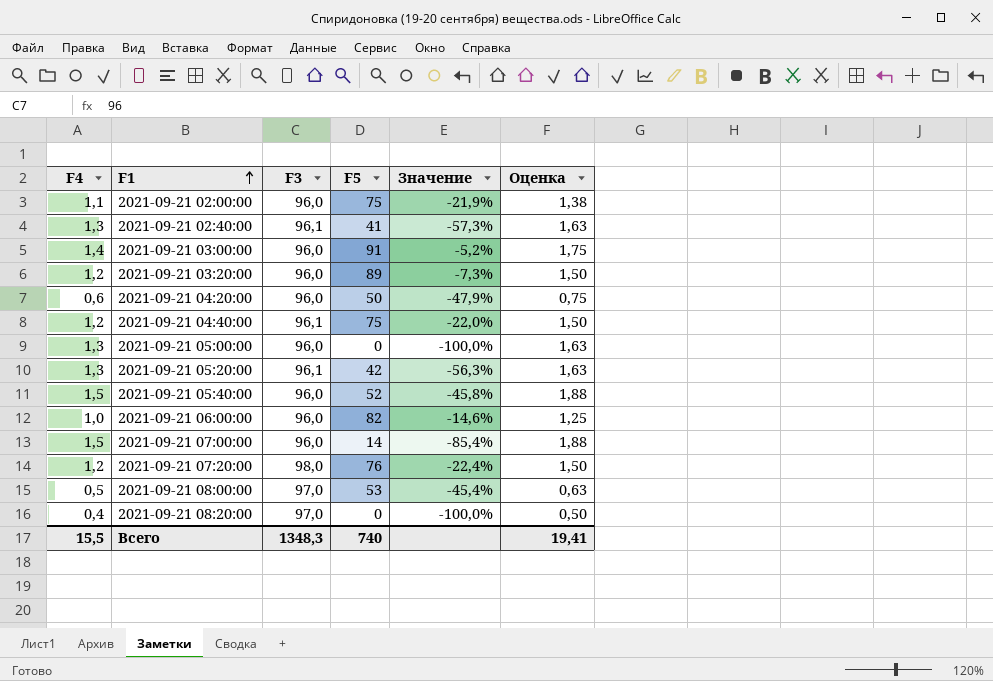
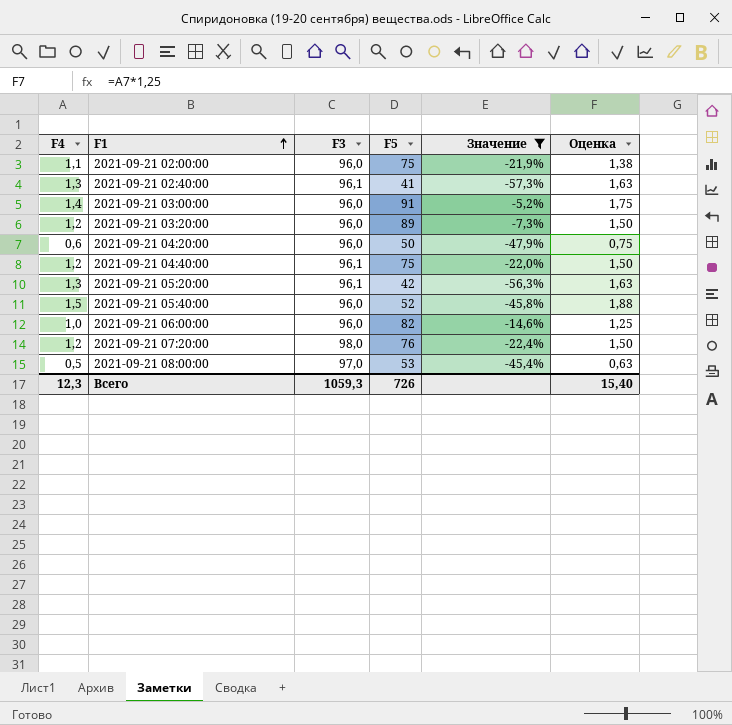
filter: none -> Значение >= -57,3%
Всего | F4: 15,5 -> 12,3
Всего | F3: 1348,3 -> 1059,3
Всего | F5: 740 -> 726
Всего | Оценка: 19,41 -> 15,40

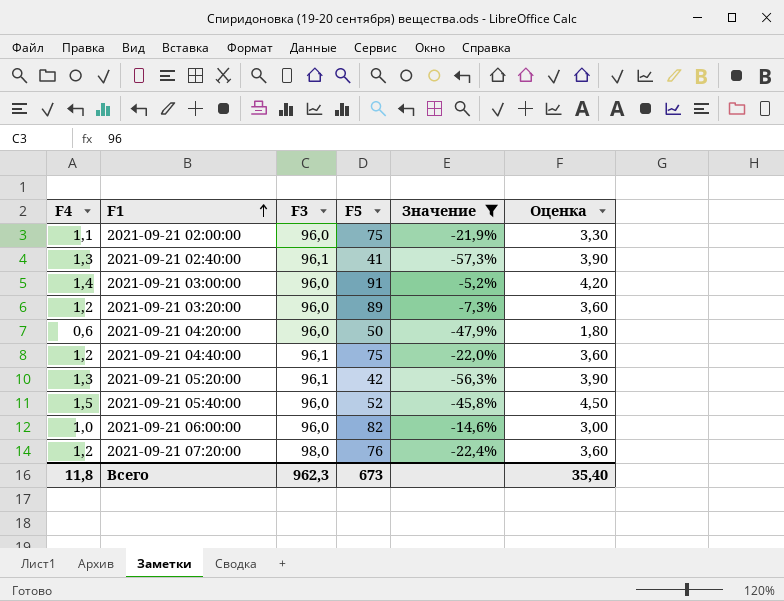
column Оценка | formula: [F4] * 1,25 -> [F4] * 3
row 2021-09-21 08:00:00: 0,5 | 97,0 | 53 | -45,4% | 0,63 -> none
Всего | F4: 12,3 -> 11,8
Всего | F3: 1059,3 -> 962,3
Всего | F5: 726 -> 673
Всего | Оценка: 15,40 -> 35,40

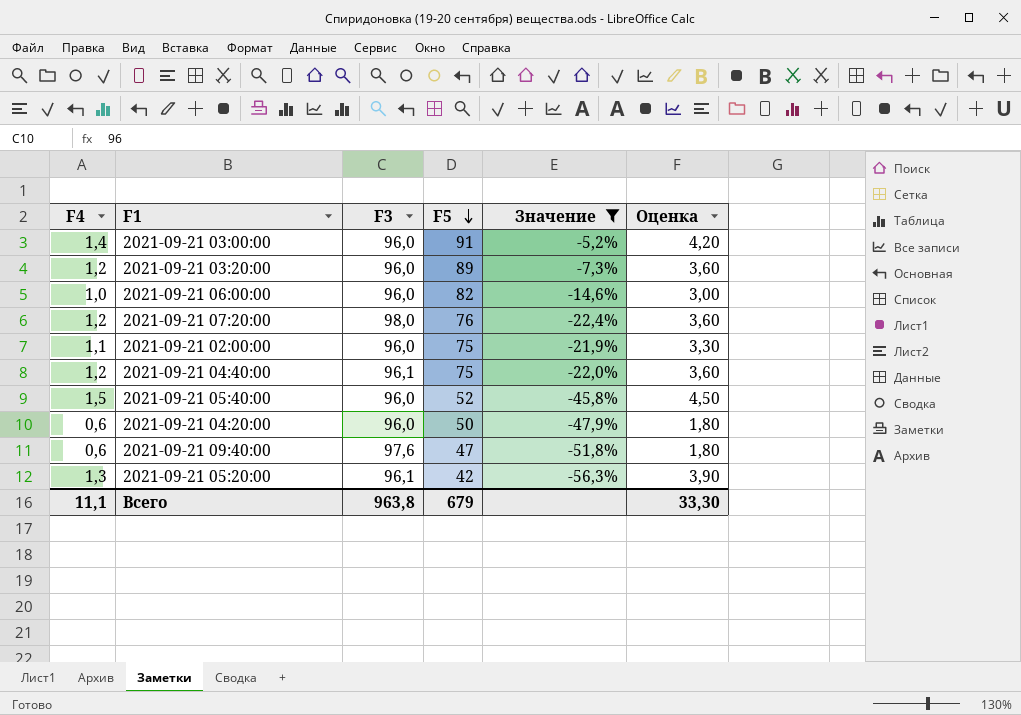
row order: F1 ascending -> F5 descending
row 2021-09-21 02:40:00: 1,3 | 96,1 | 41 | -57,3% | 3,90 -> none
row 2021-09-21 09:40:00: none -> 0,6 | 97,6 | 47 | -51,8% | 1,80
Всего | F4: 11,8 -> 11,1
Всего | F3: 962,3 -> 963,8
Всего | F5: 673 -> 679
Всего | Оценка: 35,40 -> 33,30

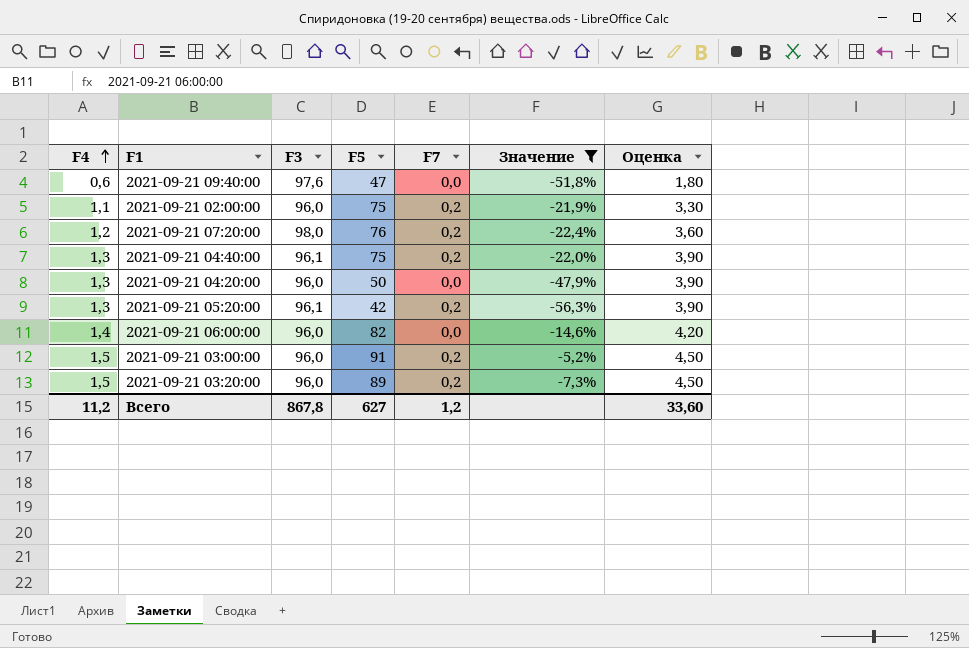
row order: F5 descending -> F4 ascending
column F7 | position: none -> 5
row 2021-09-21 05:40:00: 1,5 | 96,0 | 52 | -45,8% | 4,50 -> none
2021-09-21 04:40:00 | F4: 1,2 -> 1,3
2021-09-21 04:40:00 | Оценка: 3,60 -> 3,90
2021-09-21 04:20:00 | F4: 0,6 -> 1,3
2021-09-21 04:20:00 | Оценка: 1,80 -> 3,90
2021-09-21 06:00:00 | F4: 1,0 -> 1,4
2021-09-21 06:00:00 | Оценка: 3,00 -> 4,20
2021-09-21 03:00:00 | F4: 1,4 -> 1,5
2021-09-21 03:00:00 | Оценка: 4,20 -> 4,50
2021-09-21 03:20:00 | F4: 1,2 -> 1,5
2021-09-21 03:20:00 | Оценка: 3,60 -> 4,50
Всего | F4: 11,1 -> 11,2
Всего | F3: 963,8 -> 867,8
Всего | F5: 679 -> 627
Всего | Оценка: 33,30 -> 33,60

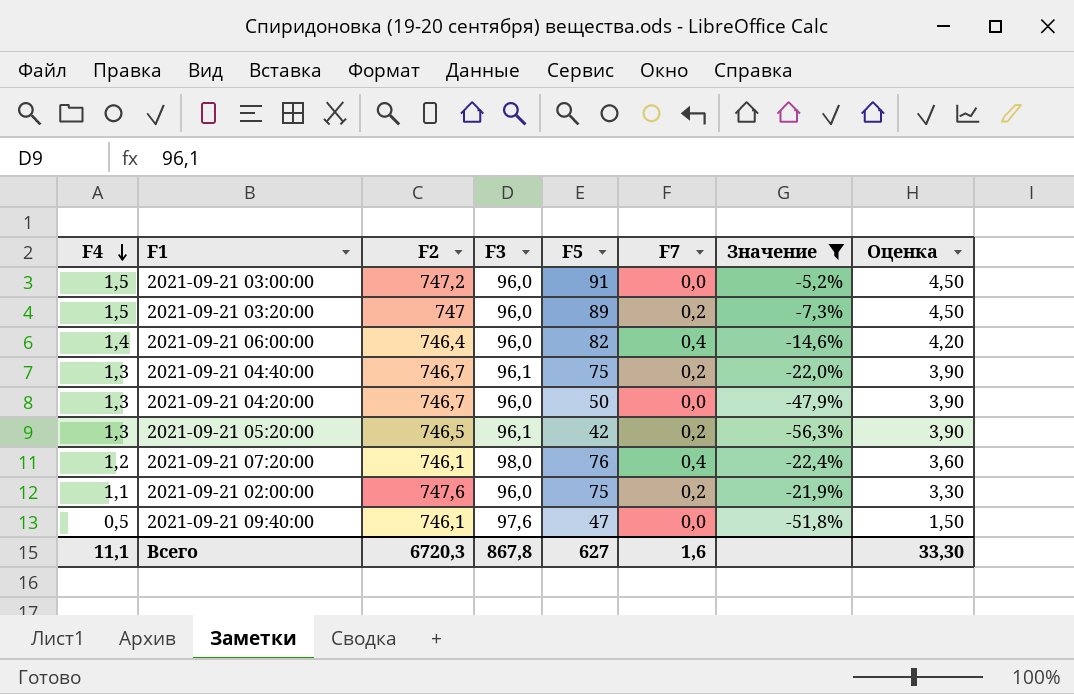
row order: F4 ascending -> F4 descending
column F2 | position: none -> 3
2021-09-21 03:00:00 | F7: 0,2 -> 0,0
2021-09-21 06:00:00 | F7: 0,0 -> 0,4
2021-09-21 07:20:00 | F7: 0,2 -> 0,4
2021-09-21 09:40:00 | F4: 0,6 -> 0,5
2021-09-21 09:40:00 | Оценка: 1,80 -> 1,50
Всего | F4: 11,2 -> 11,1
Всего | F7: 1,2 -> 1,6
Всего | Оценка: 33,60 -> 33,30

